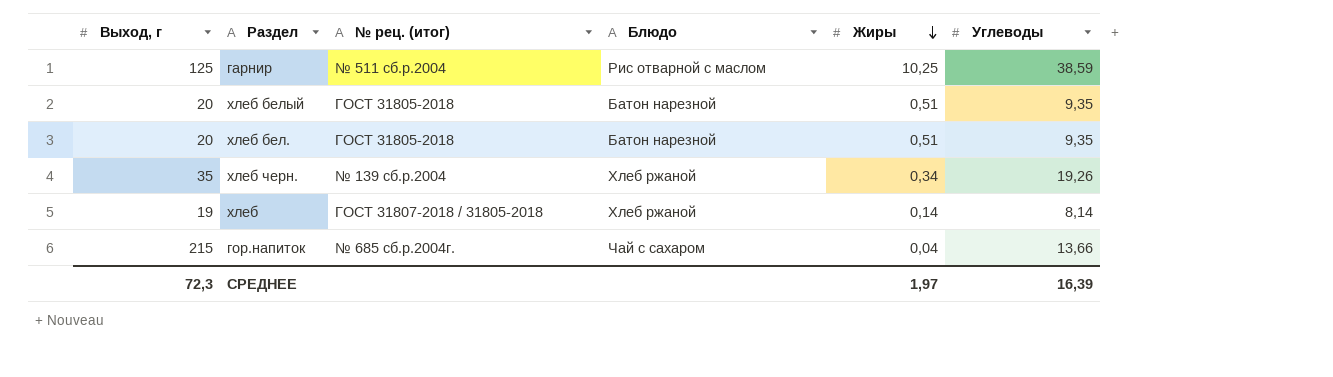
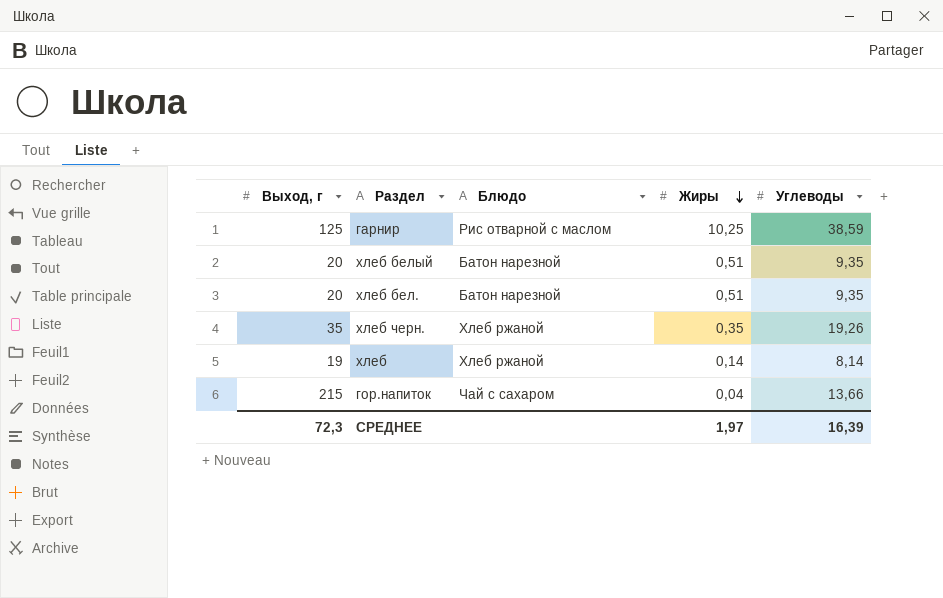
column № рец. (итог) | position: 3 -> none
хлеб черн. | Жиры: 0,34 -> 0,35

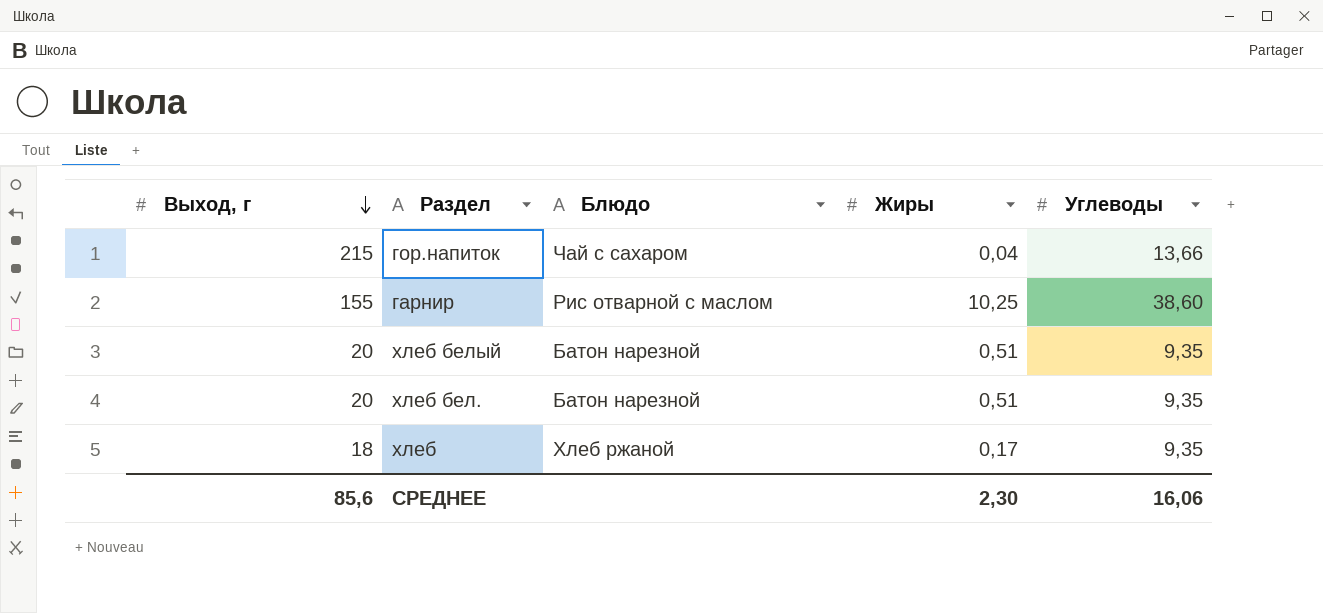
row order: Жиры descending -> Выход, г descending
row хлеб черн.: 35 | Хлеб ржаной | 0,35 | 19,26 -> none
гарнир | Выход, г: 125 -> 155
гарнир | Углеводы: 38,59 -> 38,60
хлеб | Выход, г: 19 -> 18
хлеб | Жиры: 0,14 -> 0,17
хлеб | Углеводы: 8,14 -> 9,35
СРЕДНЕЕ | Выход, г: 72,3 -> 85,6
СРЕДНЕЕ | Жиры: 1,97 -> 2,30
СРЕДНЕЕ | Углеводы: 16,39 -> 16,06

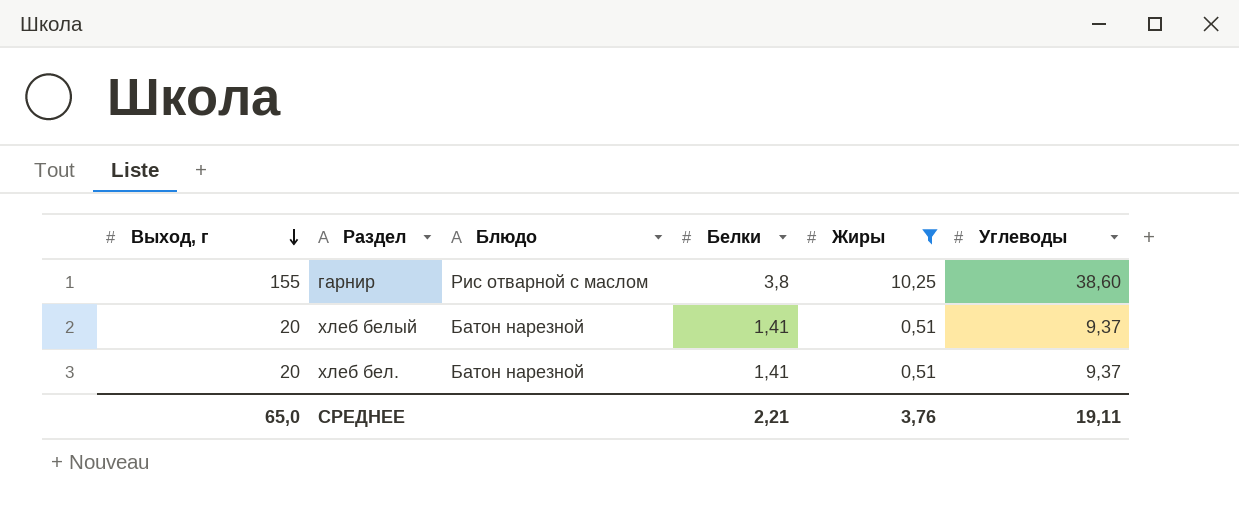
filter: none -> Жиры >= 0,51
column Белки | position: none -> 4
хлеб белый | Углеводы: 9,35 -> 9,37
хлеб бел. | Углеводы: 9,35 -> 9,37
СРЕДНЕЕ | Выход, г: 85,6 -> 65,0
СРЕДНЕЕ | Жиры: 2,30 -> 3,76
СРЕДНЕЕ | Углеводы: 16,06 -> 19,11

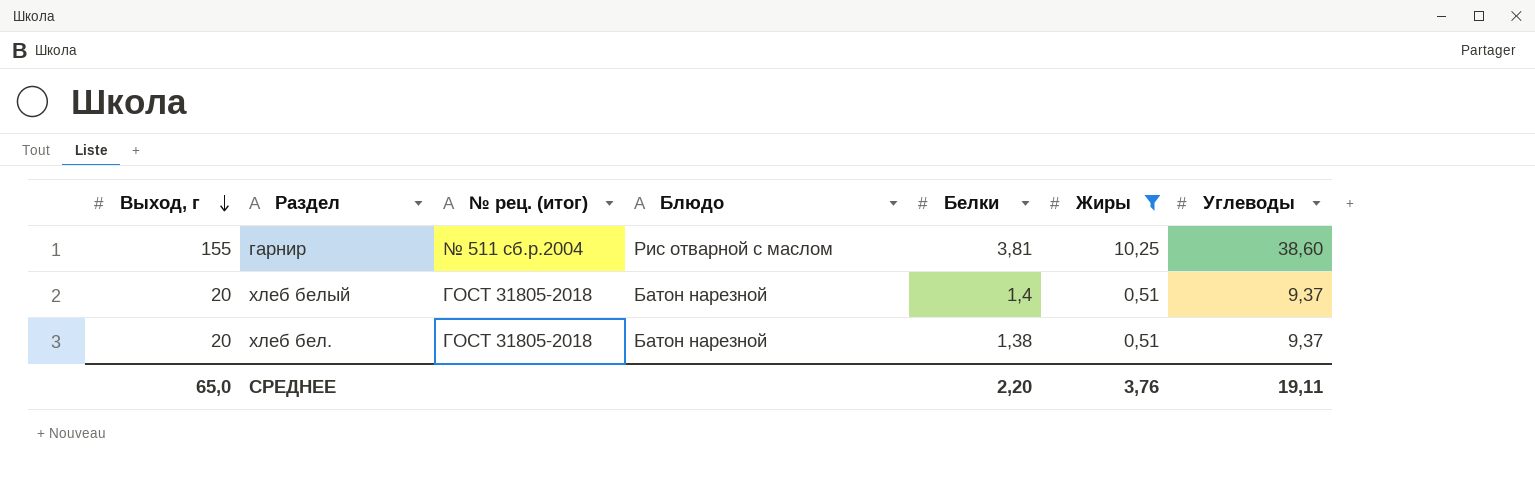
column № рец. (итог) | position: none -> 3
гарнир | Белки: 3,8 -> 3,81
хлеб белый | Белки: 1,41 -> 1,4
хлеб бел. | Белки: 1,41 -> 1,38
СРЕДНЕЕ | Белки: 2,21 -> 2,20

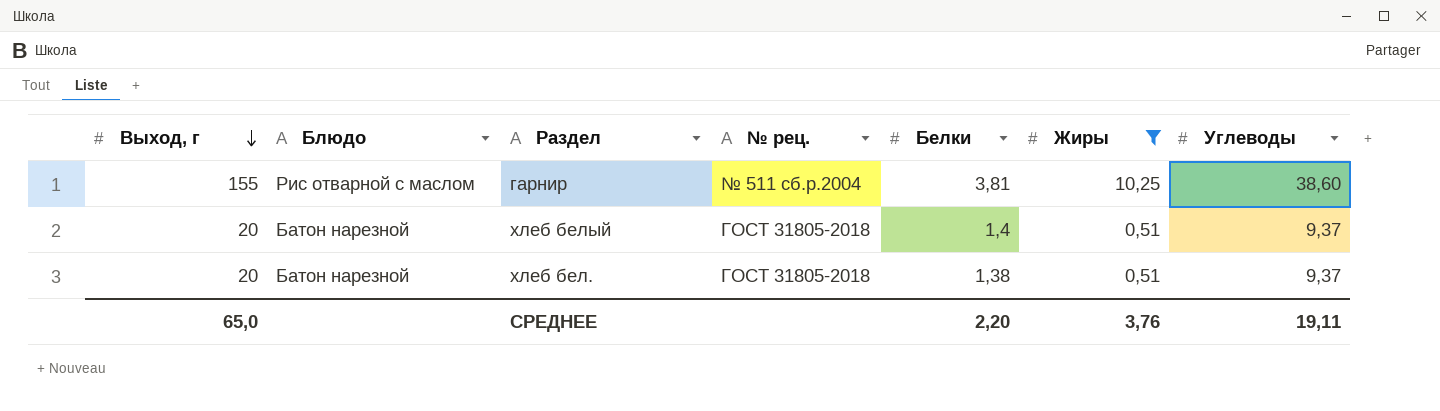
column Блюдо | position: 4 -> 2
column name: № рец. (итог) -> № рец.

